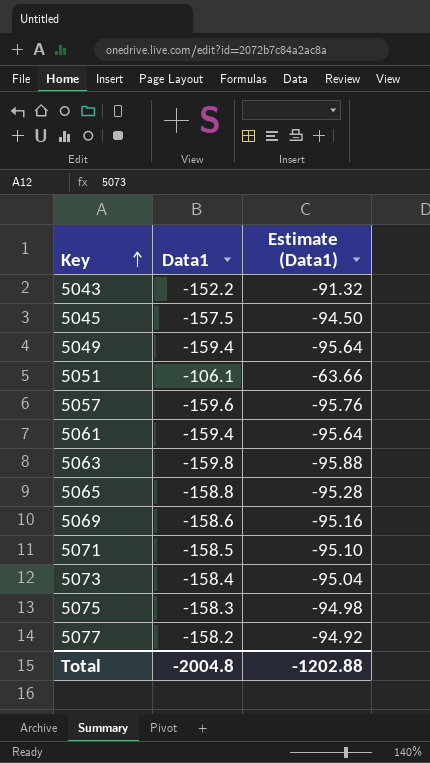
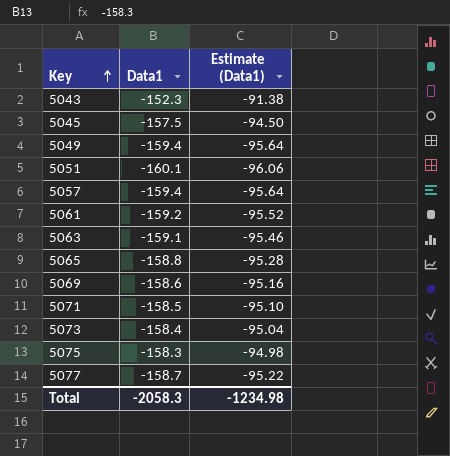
5043 | Data1: -152.2 -> -152.3
5043 | Estimate (Data1): -91.32 -> -91.38
5051 | Data1: -106.1 -> -160.1
5051 | Estimate (Data1): -63.66 -> -96.06
5057 | Data1: -159.6 -> -159.4
5057 | Estimate (Data1): -95.76 -> -95.64
5061 | Data1: -159.4 -> -159.2
5061 | Estimate (Data1): -95.64 -> -95.52
5063 | Data1: -159.8 -> -159.1
5063 | Estimate (Data1): -95.88 -> -95.46
5077 | Data1: -158.2 -> -158.7
5077 | Estimate (Data1): -94.92 -> -95.22
Total | Data1: -2004.8 -> -2058.3
Total | Estimate (Data1): -1202.88 -> -1234.98

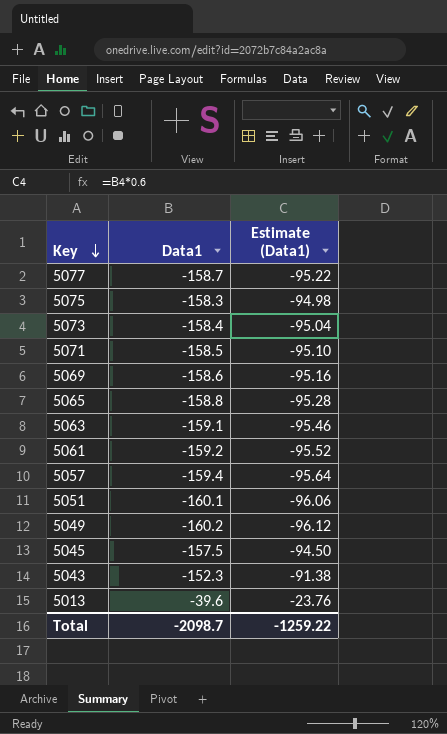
row order: Key ascending -> Key descending
5049 | Data1: -159.4 -> -160.2
5049 | Estimate (Data1): -95.64 -> -96.12
row 5013: none -> -39.6 | -23.76
Total | Data1: -2058.3 -> -2098.7
Total | Estimate (Data1): -1234.98 -> -1259.22

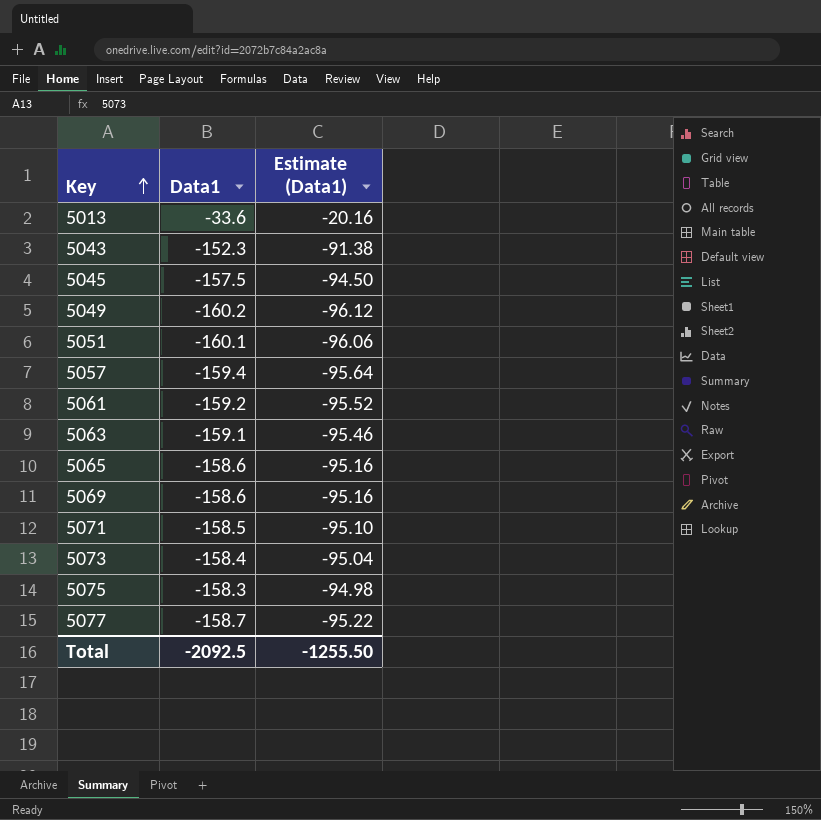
row order: Key descending -> Key ascending
5013 | Data1: -39.6 -> -33.6
5013 | Estimate (Data1): -23.76 -> -20.16
5065 | Data1: -158.8 -> -158.6
5065 | Estimate (Data1): -95.28 -> -95.16
Total | Data1: -2098.7 -> -2092.5
Total | Estimate (Data1): -1259.22 -> -1255.50

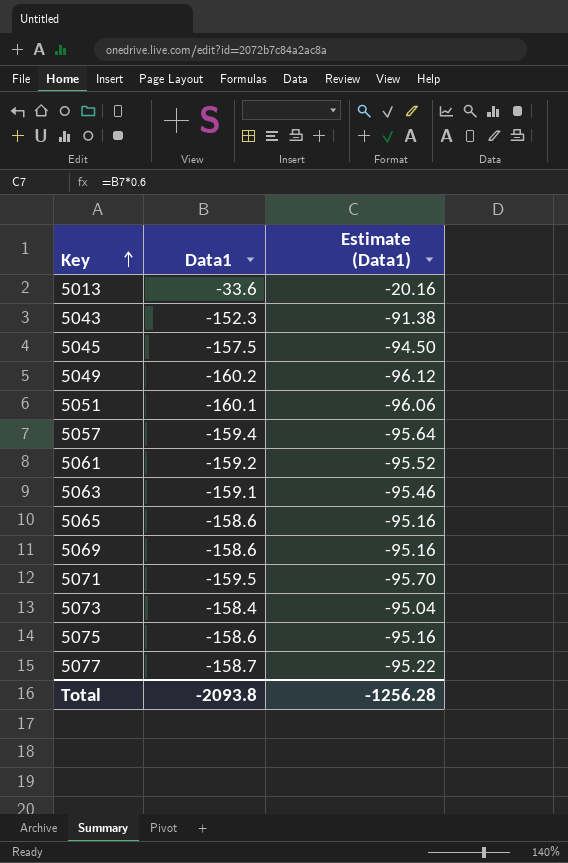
5071 | Data1: -158.5 -> -159.5
5071 | Estimate (Data1): -95.10 -> -95.70
5075 | Data1: -158.3 -> -158.6
5075 | Estimate (Data1): -94.98 -> -95.16
Total | Data1: -2092.5 -> -2093.8
Total | Estimate (Data1): -1255.50 -> -1256.28

